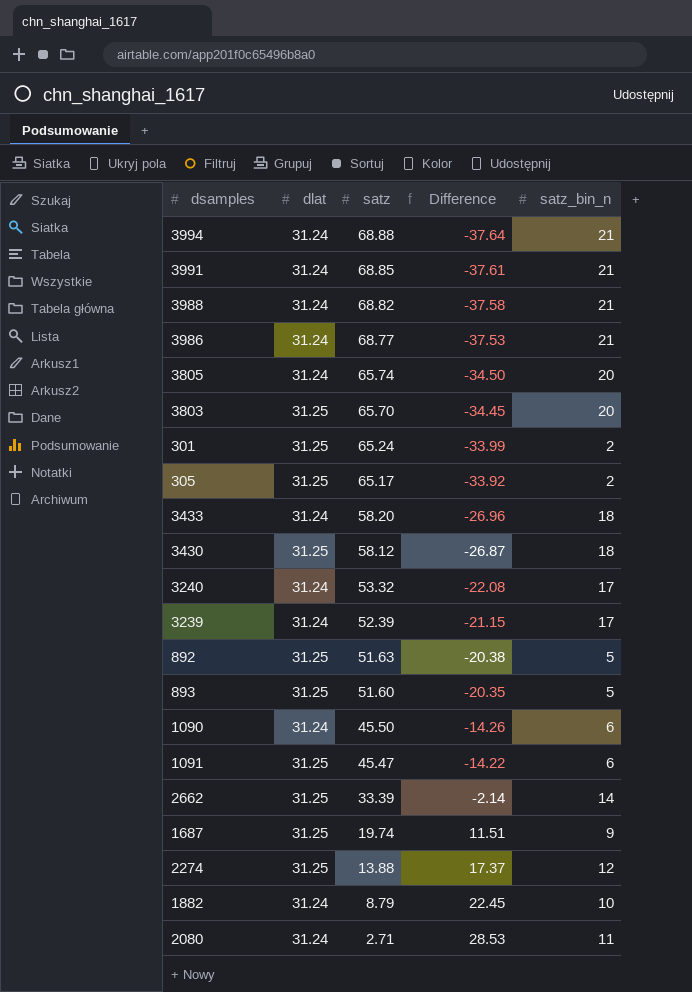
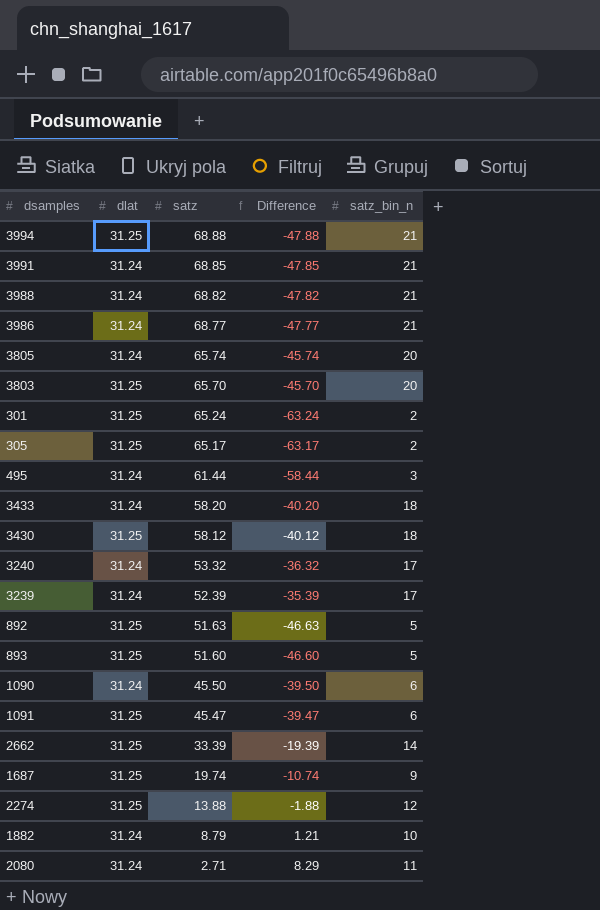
column Difference | formula: [dlat] - [satz] -> [satz_bin_n] - [satz]
3994 | dlat: 31.24 -> 31.25
row 495: none -> 31.24 | 61.44 | -58.44 | 3

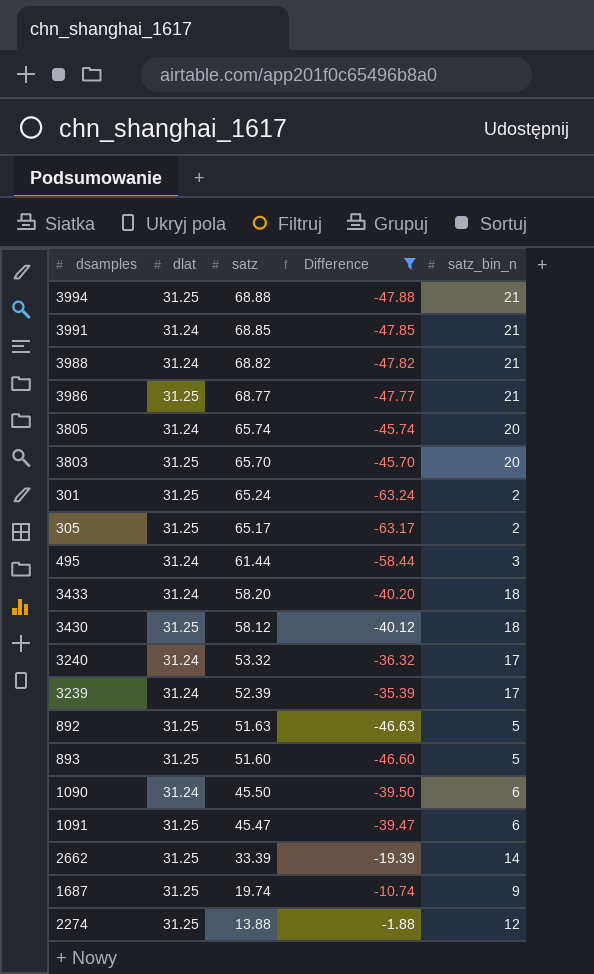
filter: none -> Difference <= -1.88
3986 | dlat: 31.24 -> 31.25

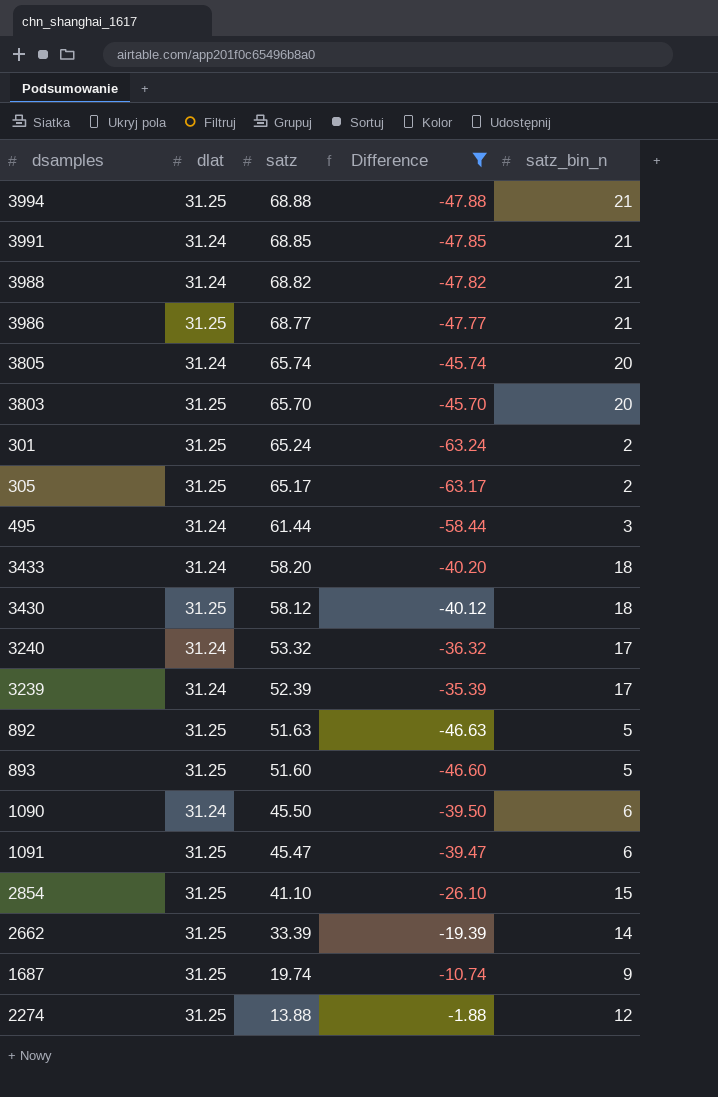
row 2854: none -> 31.25 | 41.10 | -26.10 | 15

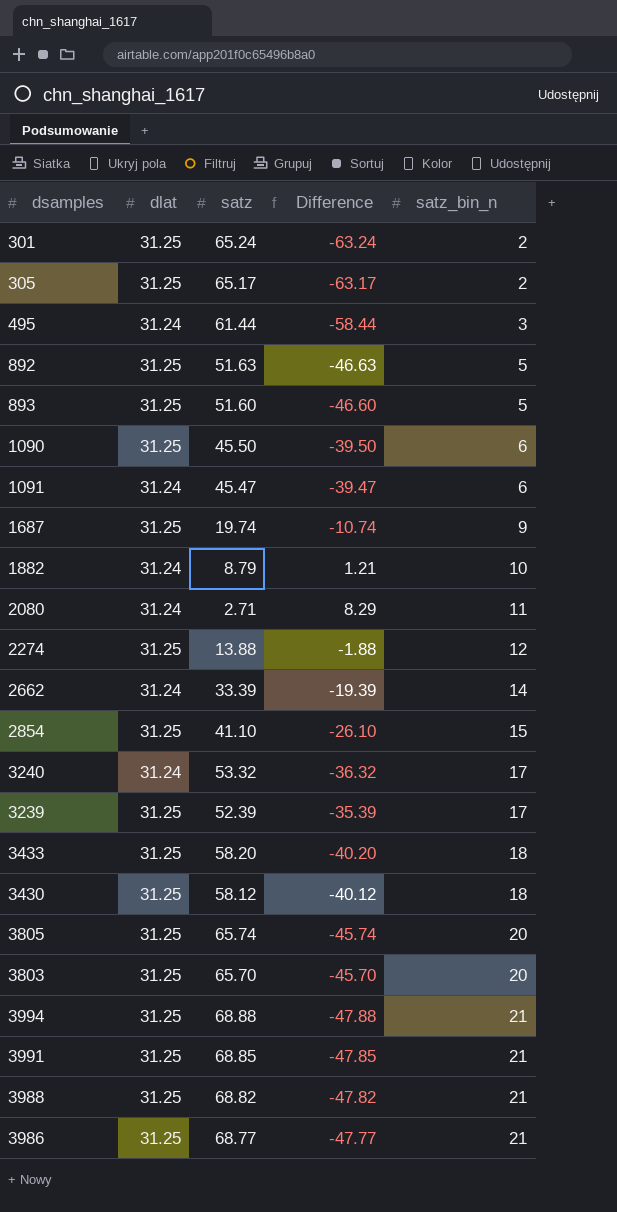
filter: Difference <= -1.88 -> none
row order: satz descending -> satz_bin_n ascending
1090 | dlat: 31.24 -> 31.25
1091 | dlat: 31.25 -> 31.24
2662 | dlat: 31.25 -> 31.24
3239 | dlat: 31.24 -> 31.25
3433 | dlat: 31.24 -> 31.25
3805 | dlat: 31.24 -> 31.25
3991 | dlat: 31.24 -> 31.25
3988 | dlat: 31.24 -> 31.25

